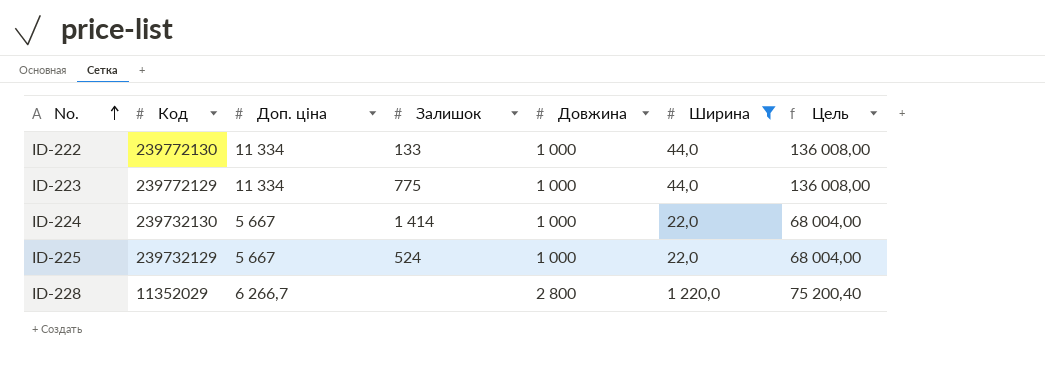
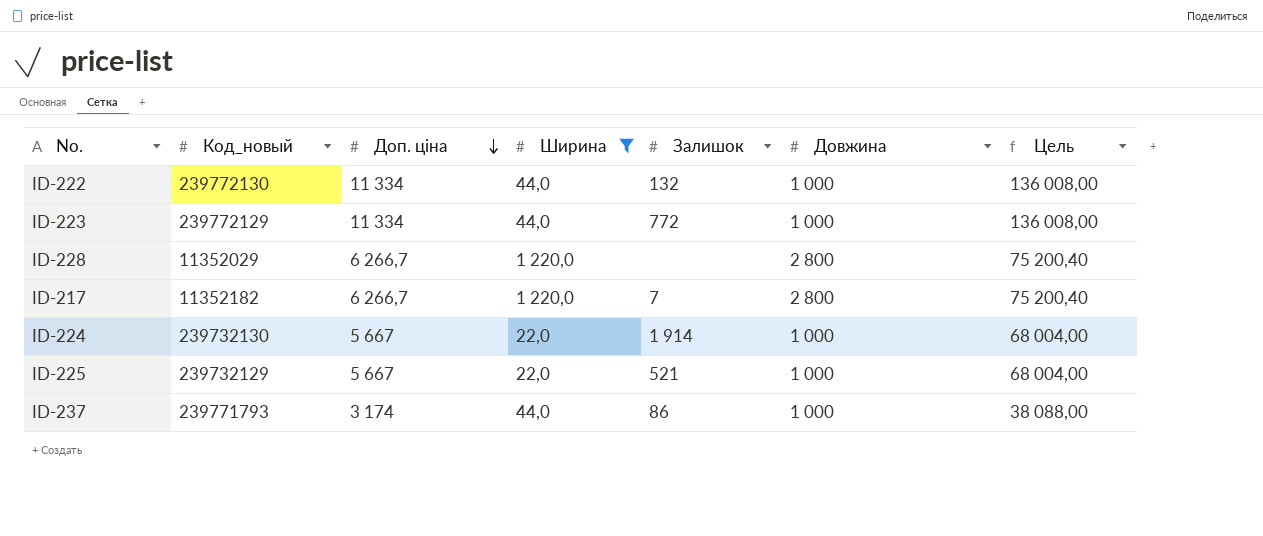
row order: No. ascending -> Доп. ціна descending
column name: Код -> Код_новый
column Ширина | position: 6 -> 4
ID-222 | Залишок: 133 -> 132
ID-223 | Залишок: 775 -> 772
row ID-217: none -> 11352182 | 6 266,7 | 1 220,0 | 7 | 2 800 | 75 200,40
ID-224 | Залишок: 1 414 -> 1 914
ID-225 | Залишок: 524 -> 521
row ID-237: none -> 239771793 | 3 174 | 44,0 | 86 | 1 000 | 38 088,00

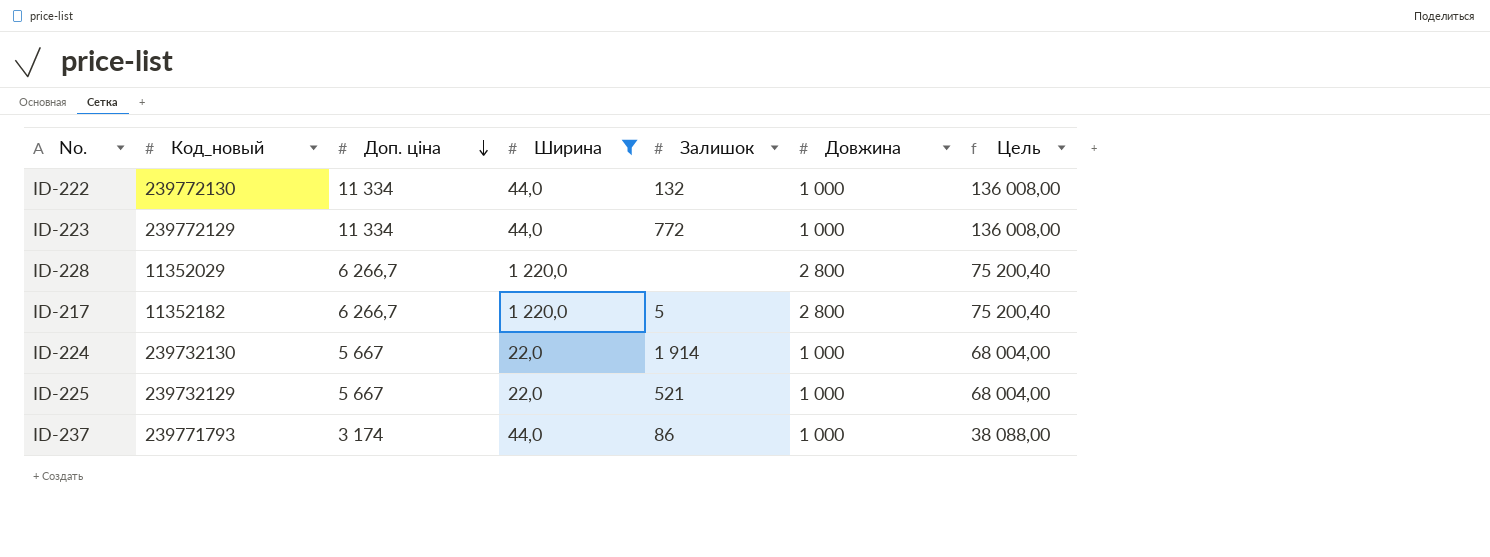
ID-217 | Залишок: 7 -> 5

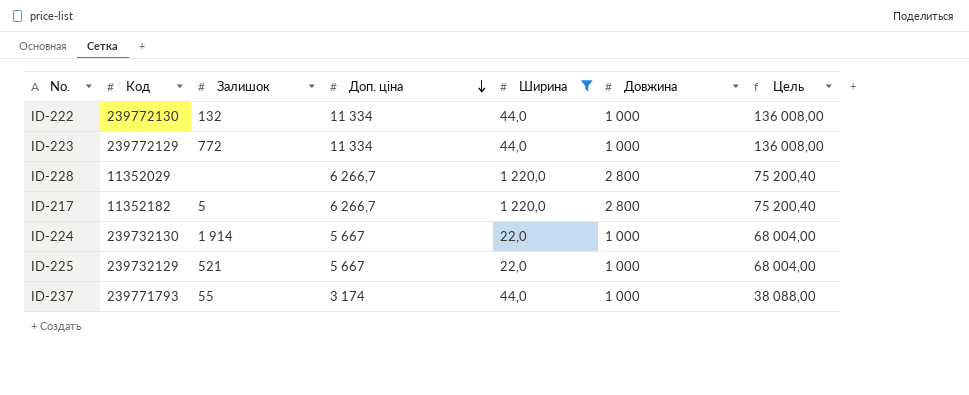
column name: Код_новый -> Код
column Залишок | position: 5 -> 3
ID-237 | Залишок: 86 -> 55

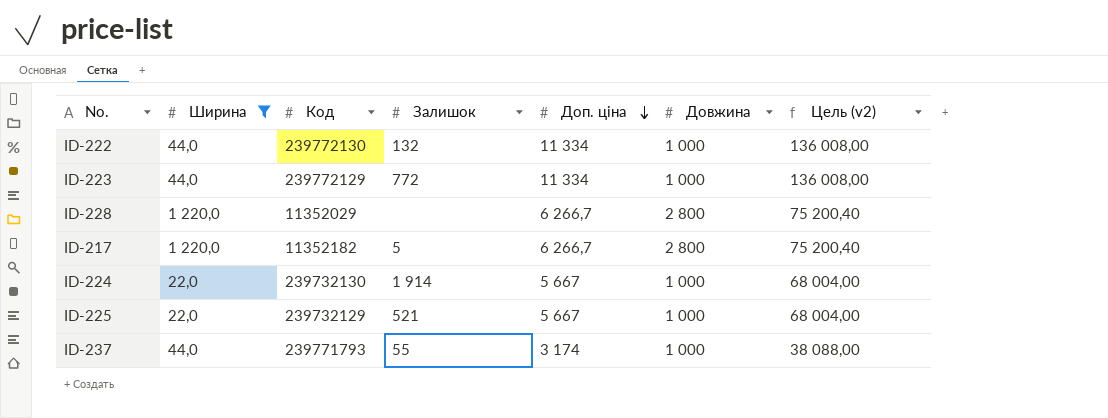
column Ширина | position: 5 -> 2
column name: Цель -> Цель (v2)

